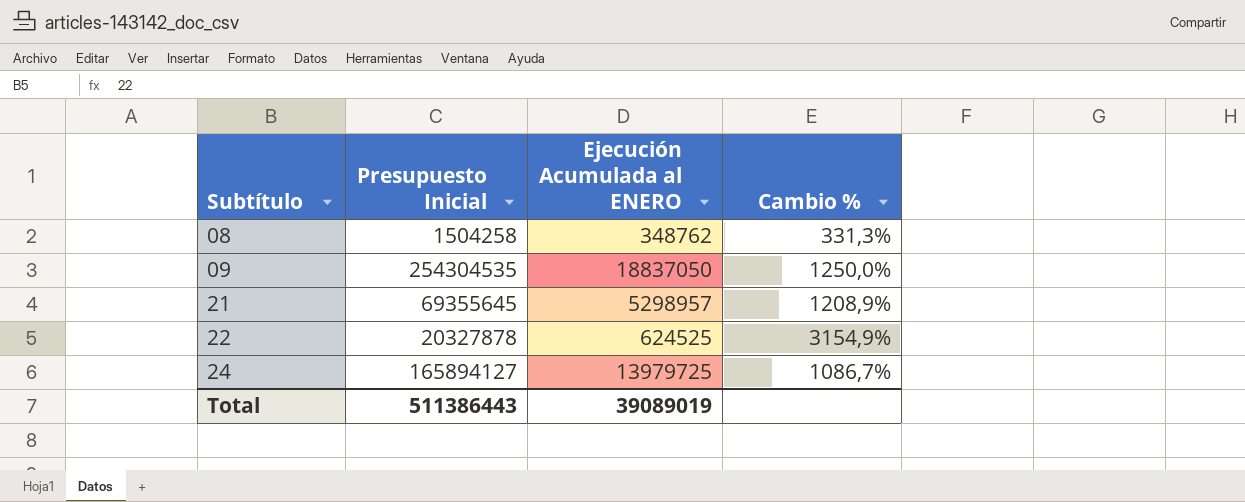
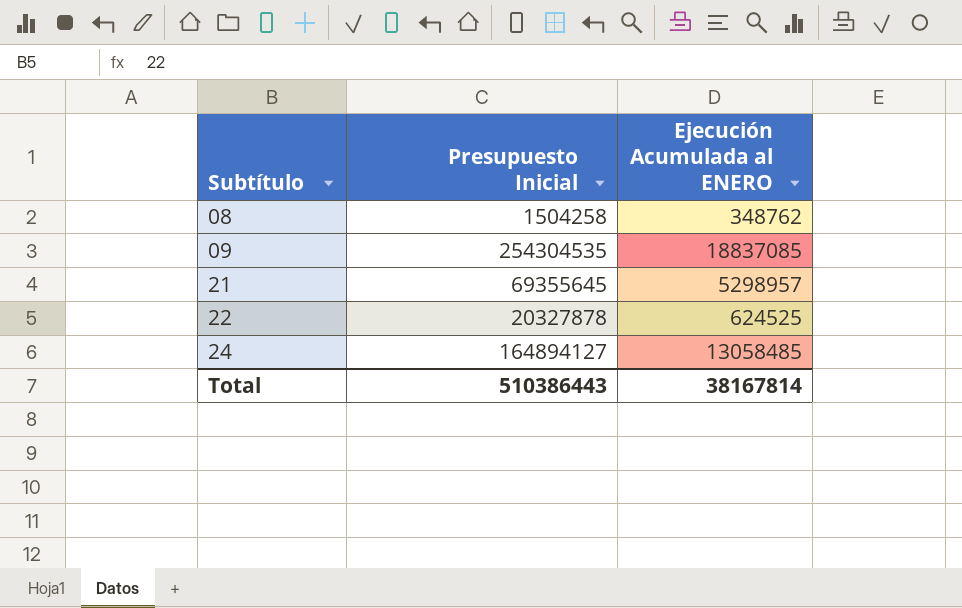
column Cambio % | formula: ([Presupuesto Inicial] - [Ejecución Acumulada al ENERO]) / [Ejecución Acumulada al ENERO] -> none
09 | Ejecución Acumulada al ENERO: 18837050 -> 18837085
24 | Presupuesto Inicial: 165894127 -> 164894127
24 | Ejecución Acumulada al ENERO: 13979725 -> 13058485
Total | Presupuesto Inicial: 511386443 -> 510386443
Total | Ejecución Acumulada al ENERO: 39089019 -> 38167814

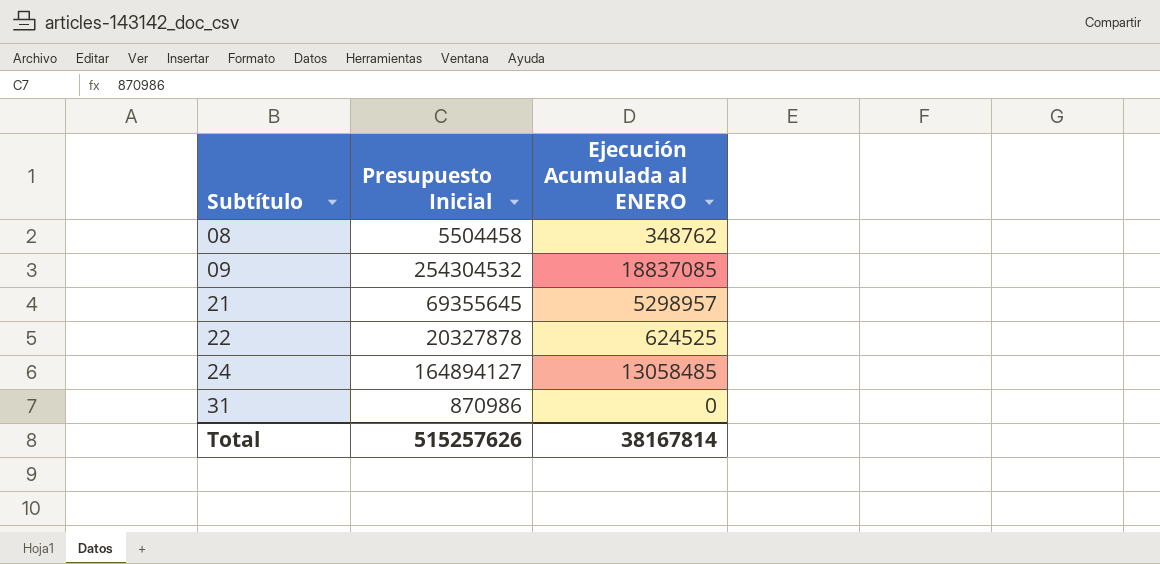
08 | Presupuesto Inicial: 1504258 -> 5504458
09 | Presupuesto Inicial: 254304535 -> 254304532
row 31: none -> 870986 | 0
Total | Presupuesto Inicial: 510386443 -> 515257626

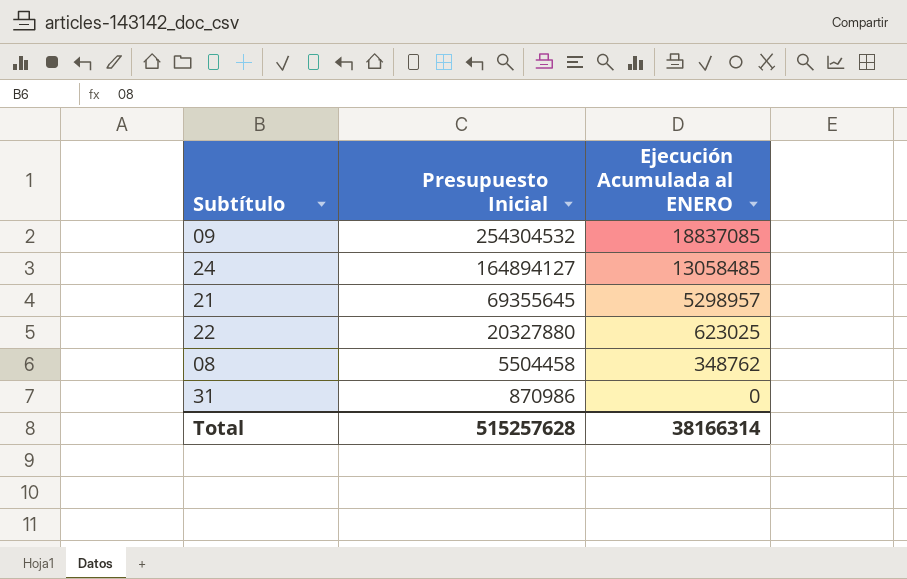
row order: Subtítulo ascending -> Presupuesto Inicial descending
22 | Presupuesto Inicial: 20327878 -> 20327880
22 | Ejecución Acumulada al ENERO: 624525 -> 623025
Total | Presupuesto Inicial: 515257626 -> 515257628
Total | Ejecución Acumulada al ENERO: 38167814 -> 38166314

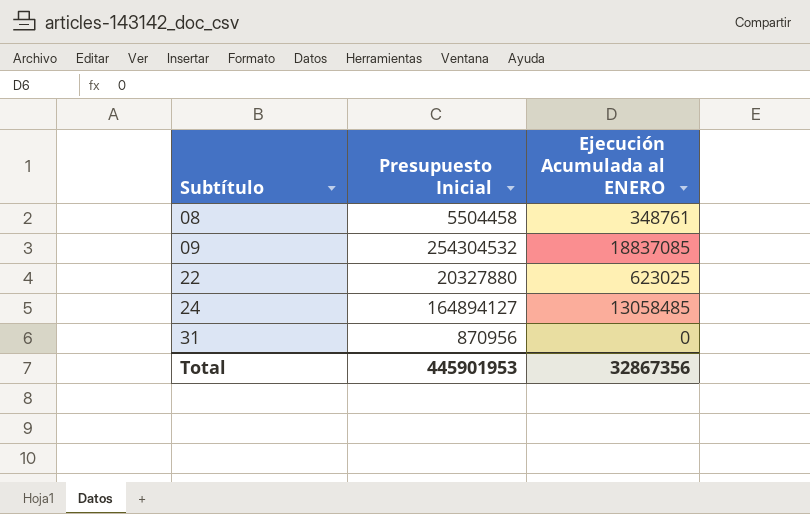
row order: Presupuesto Inicial descending -> Subtítulo ascending
row 21: 69355645 | 5298957 -> none
08 | Ejecución Acumulada al ENERO: 348762 -> 348761
31 | Presupuesto Inicial: 870986 -> 870956
Total | Presupuesto Inicial: 515257628 -> 445901953
Total | Ejecución Acumulada al ENERO: 38166314 -> 32867356

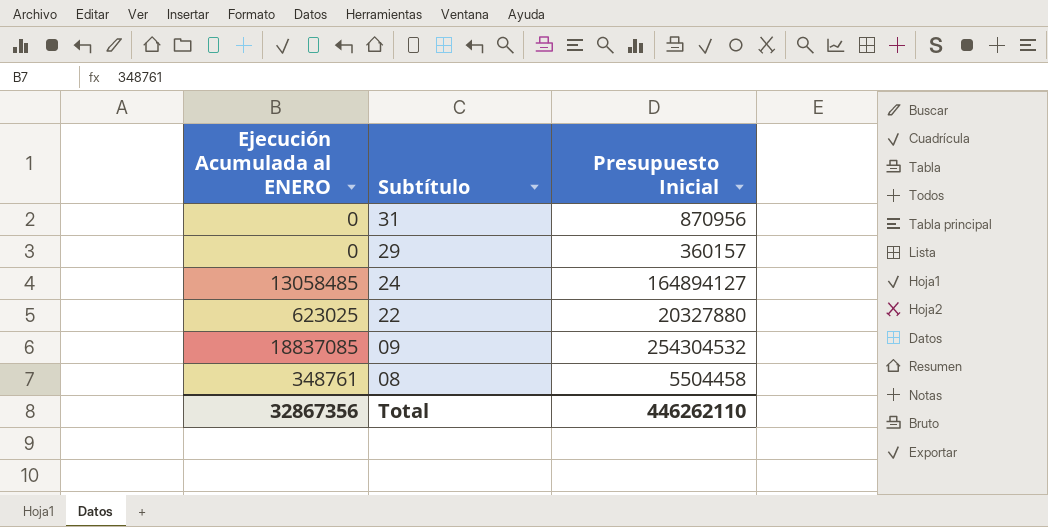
row order: Subtítulo ascending -> Subtítulo descending
column Ejecución Acumulada al ENERO | position: 3 -> 1
row 29: none -> 0 | 360157
Total | Presupuesto Inicial: 445901953 -> 446262110

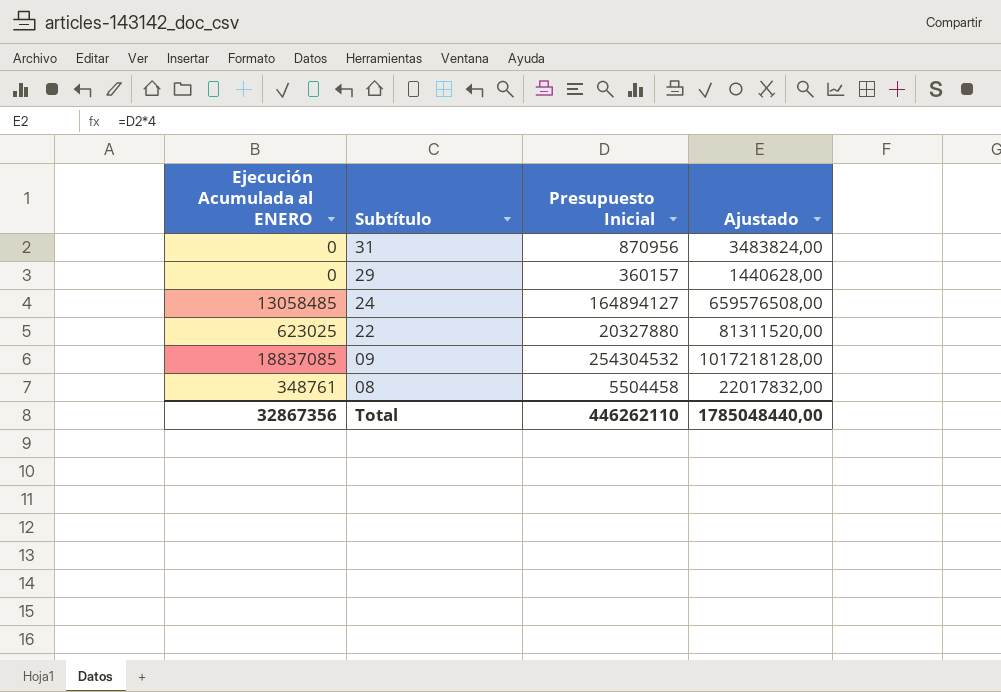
column Ajustado | formula: none -> [Presupuesto Inicial] * 4

